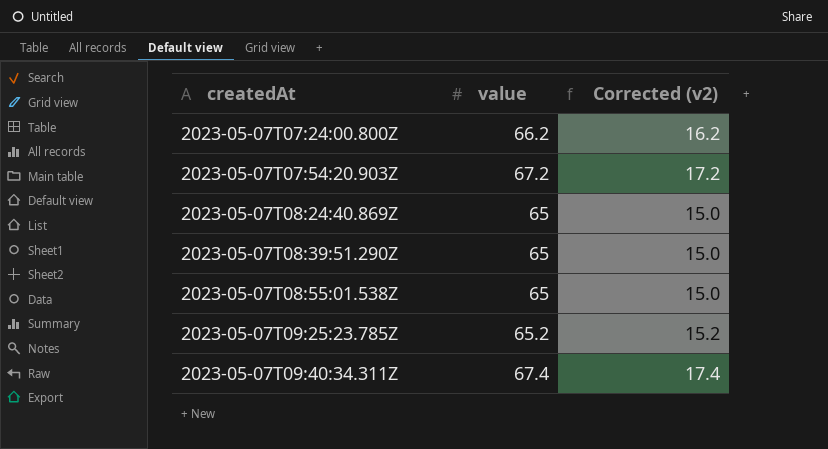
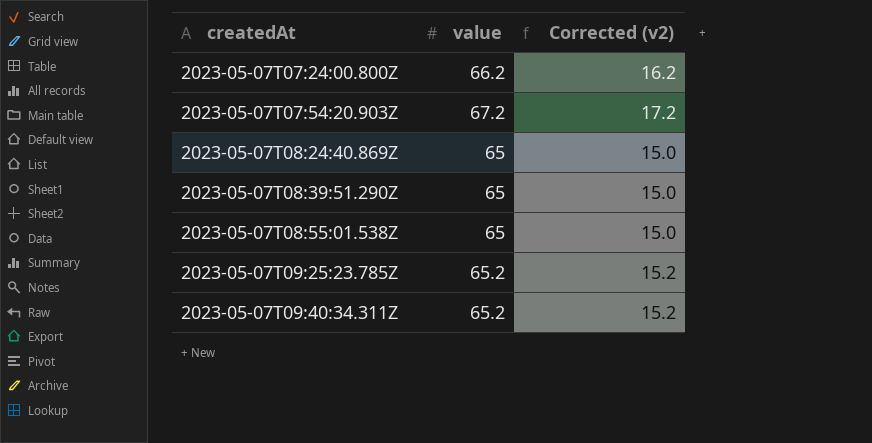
2023-05-07T09:40:34.311Z | value: 67.4 -> 65.2
2023-05-07T09:40:34.311Z | Corrected (v2): 17.4 -> 15.2

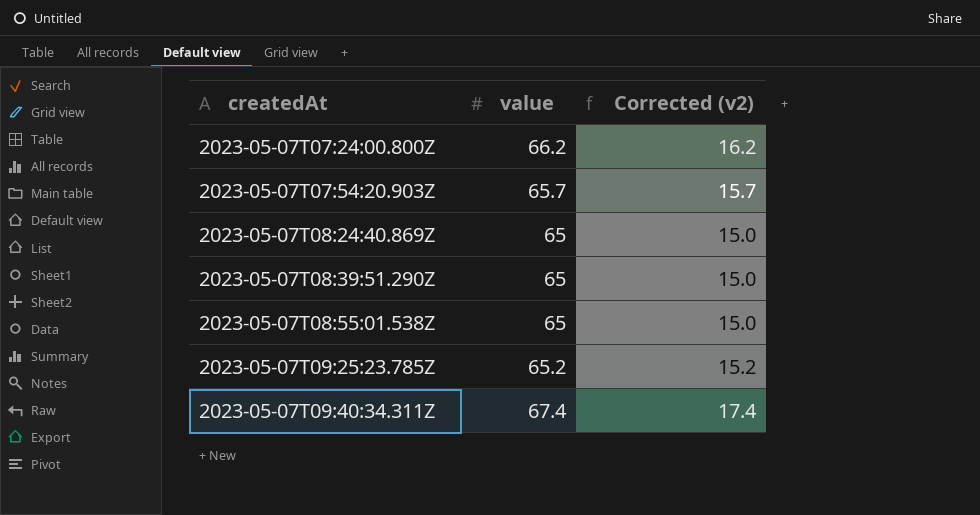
2023-05-07T07:54:20.903Z | value: 67.2 -> 65.7
2023-05-07T07:54:20.903Z | Corrected (v2): 17.2 -> 15.7
2023-05-07T09:40:34.311Z | value: 65.2 -> 67.4
2023-05-07T09:40:34.311Z | Corrected (v2): 15.2 -> 17.4

